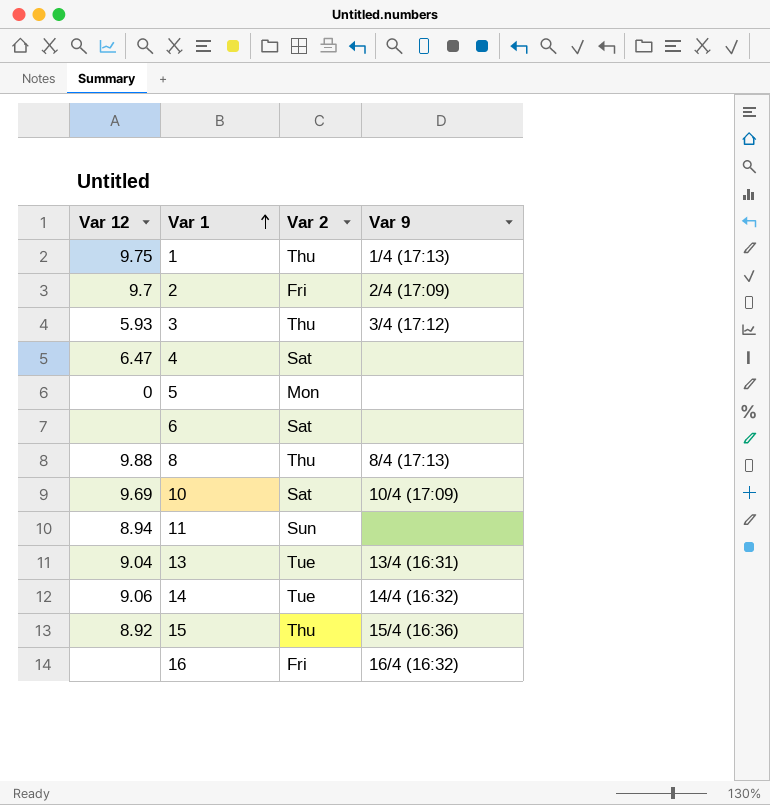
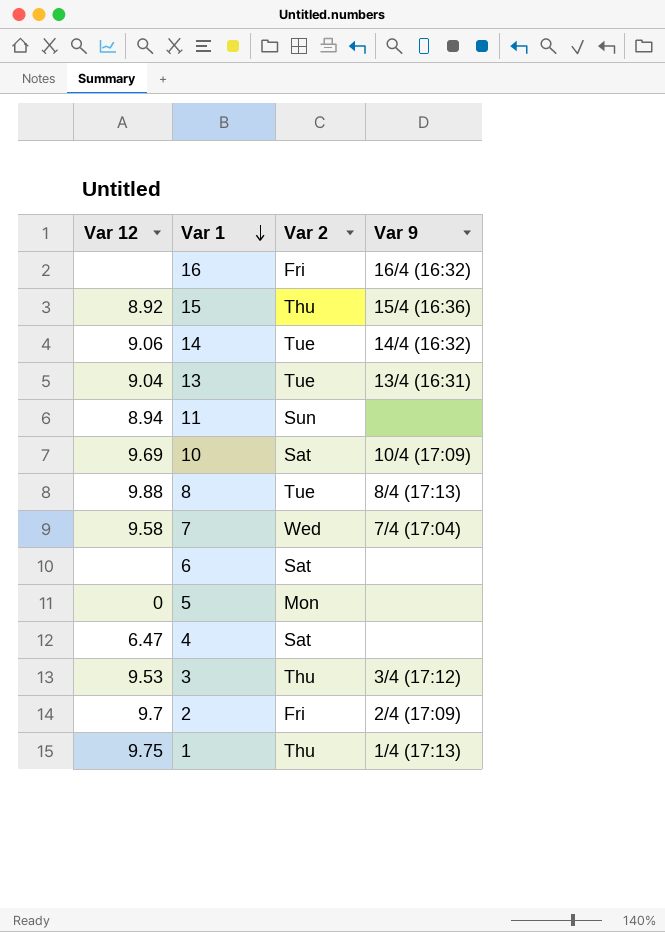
row order: Var 1 ascending -> Var 1 descending
8 | Var 2: Thu -> Tue
row 7: none -> 9.58 | Wed | 7/4 (17:04)
3 | Var 12: 5.93 -> 9.53

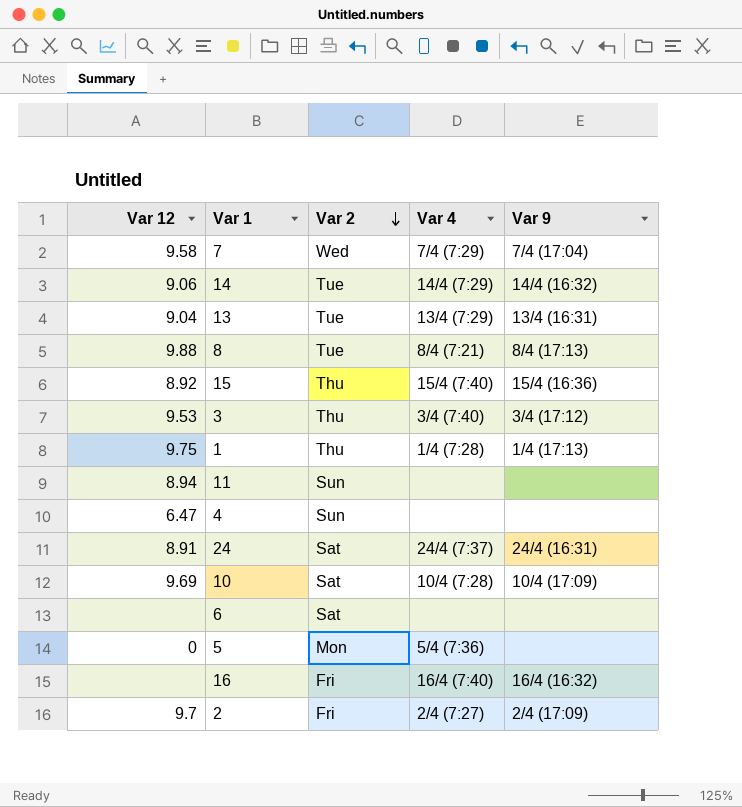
row order: Var 1 descending -> Var 2 descending
column Var 4 | position: none -> 4
4 | Var 2: Sat -> Sun
row 24: none -> 8.91 | Sat | 24/4 (7:37) | 24/4 (16:31)

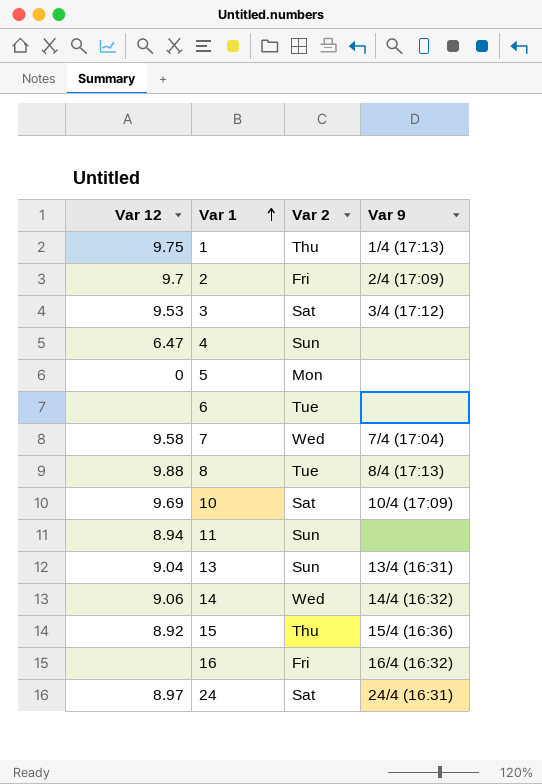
row order: Var 2 descending -> Var 1 ascending
column Var 4 | position: 4 -> none
3 | Var 2: Thu -> Sat
6 | Var 2: Sat -> Tue
13 | Var 2: Tue -> Sun
14 | Var 2: Tue -> Wed
24 | Var 12: 8.91 -> 8.97

